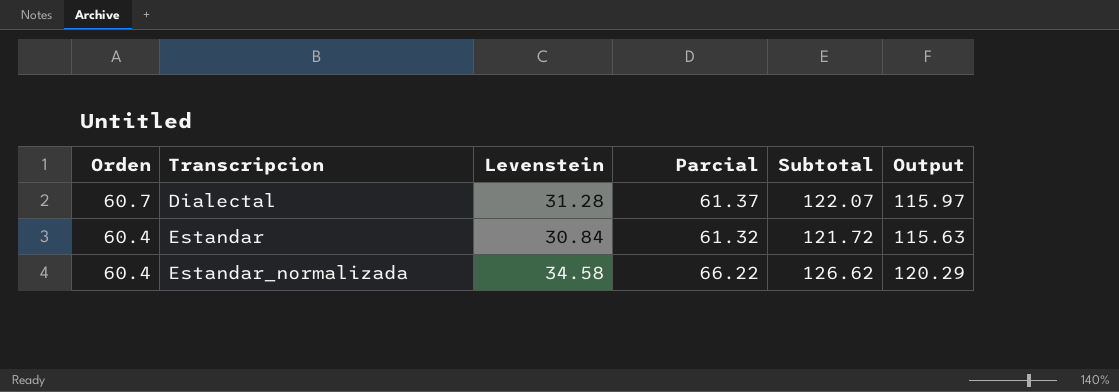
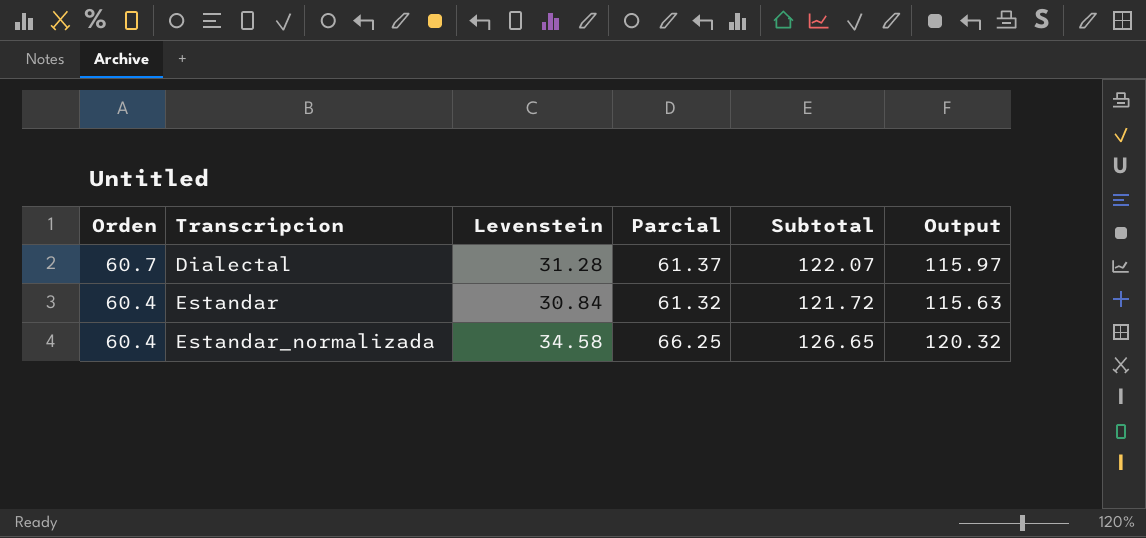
Estandar_normalizada | Parcial: 66.22 -> 66.25
Estandar_normalizada | Subtotal: 126.62 -> 126.65
Estandar_normalizada | Output: 120.29 -> 120.32

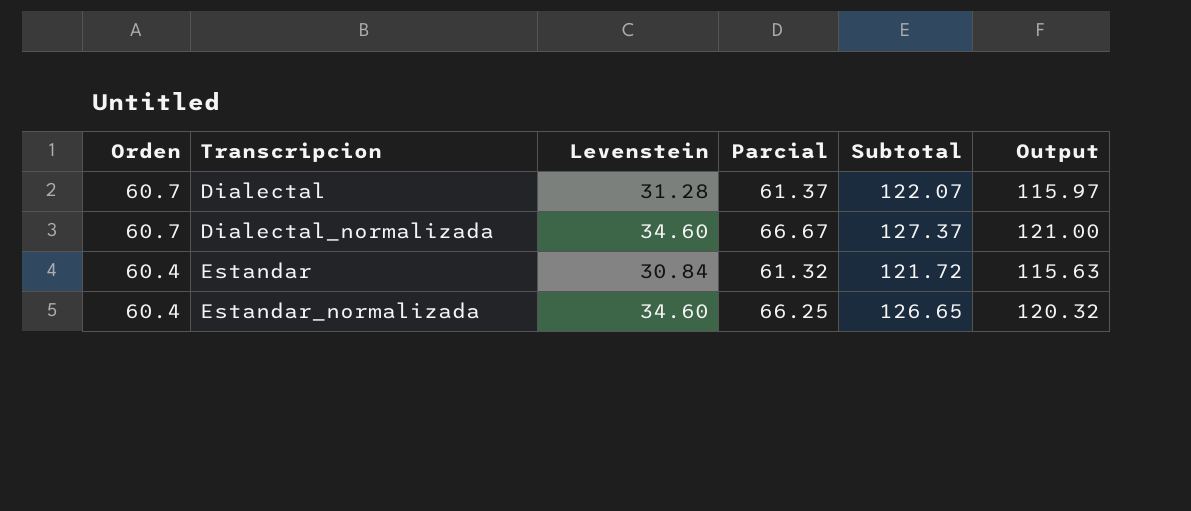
row Dialectal_normalizada: none -> 60.7 | 34.60 | 66.67 | 127.37 | 121.00
Estandar_normalizada | Levenstein: 34.58 -> 34.60

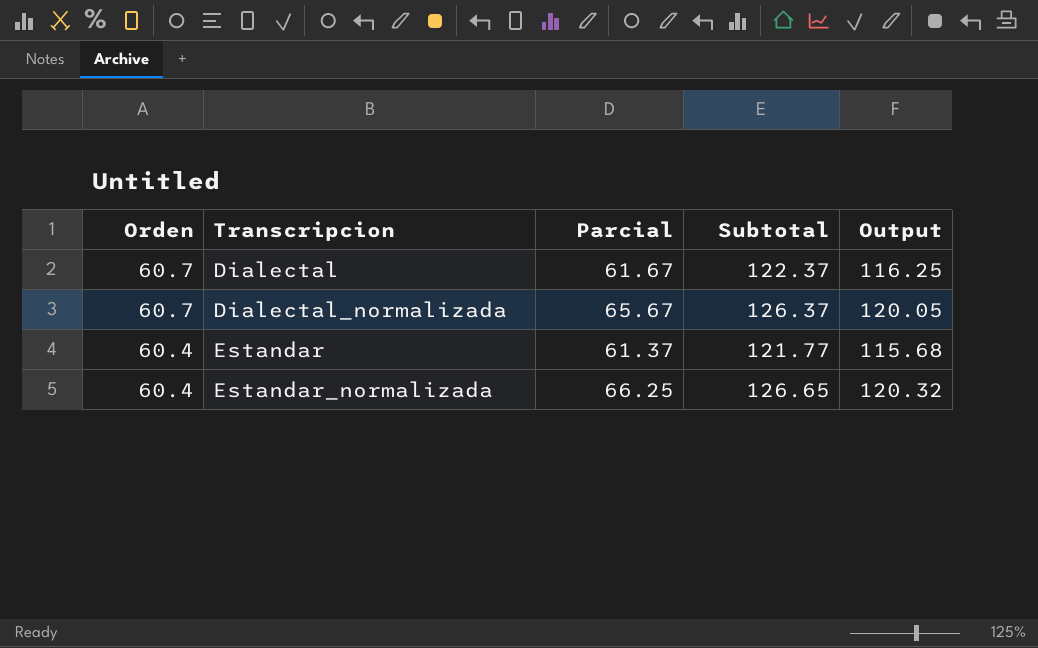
column Levenstein | position: 3 -> none
Dialectal | Parcial: 61.37 -> 61.67
Dialectal | Subtotal: 122.07 -> 122.37
Dialectal | Output: 115.97 -> 116.25
Dialectal_normalizada | Parcial: 66.67 -> 65.67
Dialectal_normalizada | Subtotal: 127.37 -> 126.37
Dialectal_normalizada | Output: 121.00 -> 120.05
Estandar | Parcial: 61.32 -> 61.37
Estandar | Subtotal: 121.72 -> 121.77
Estandar | Output: 115.63 -> 115.68

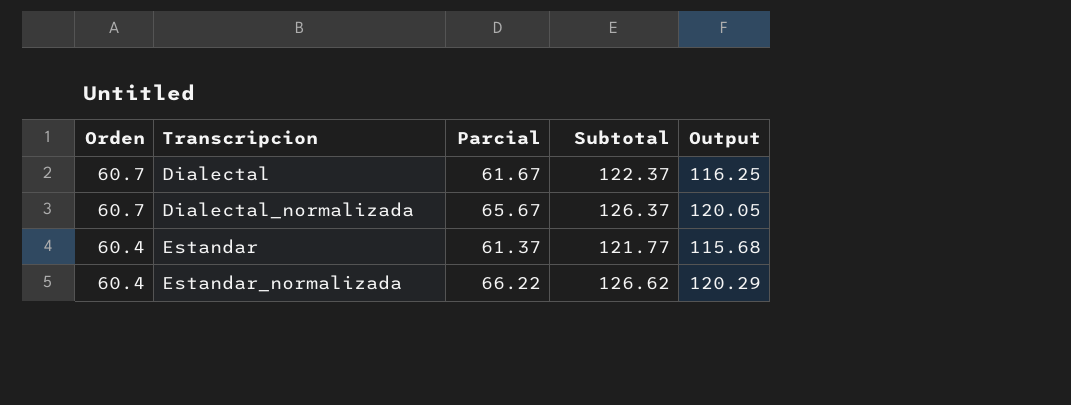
Estandar_normalizada | Parcial: 66.25 -> 66.22
Estandar_normalizada | Subtotal: 126.65 -> 126.62
Estandar_normalizada | Output: 120.32 -> 120.29

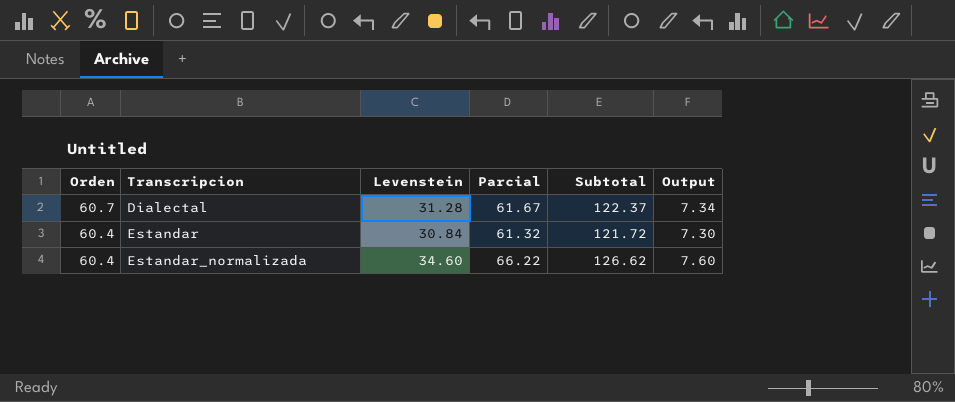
column Levenstein | position: none -> 3
column Output | formula: [Subtotal] * 0.95 -> [Subtotal] * 0.06
row Dialectal_normalizada: 60.7 | 65.67 | 126.37 | 120.05 -> none
Estandar | Parcial: 61.37 -> 61.32
Estandar | Subtotal: 121.77 -> 121.72

